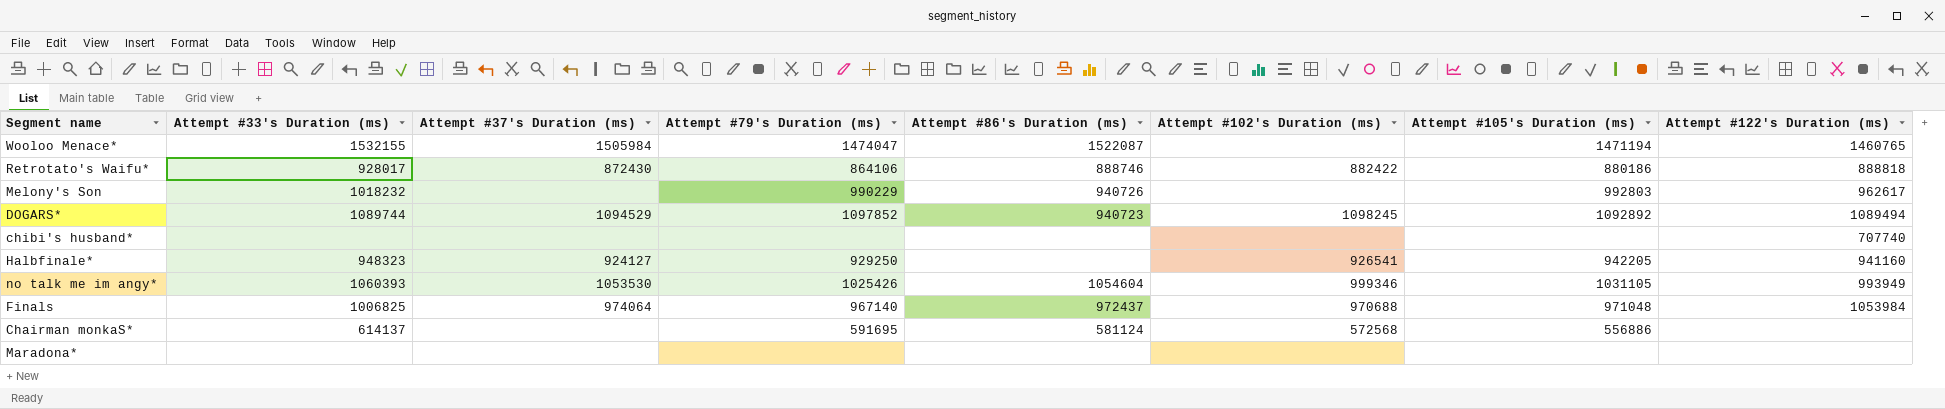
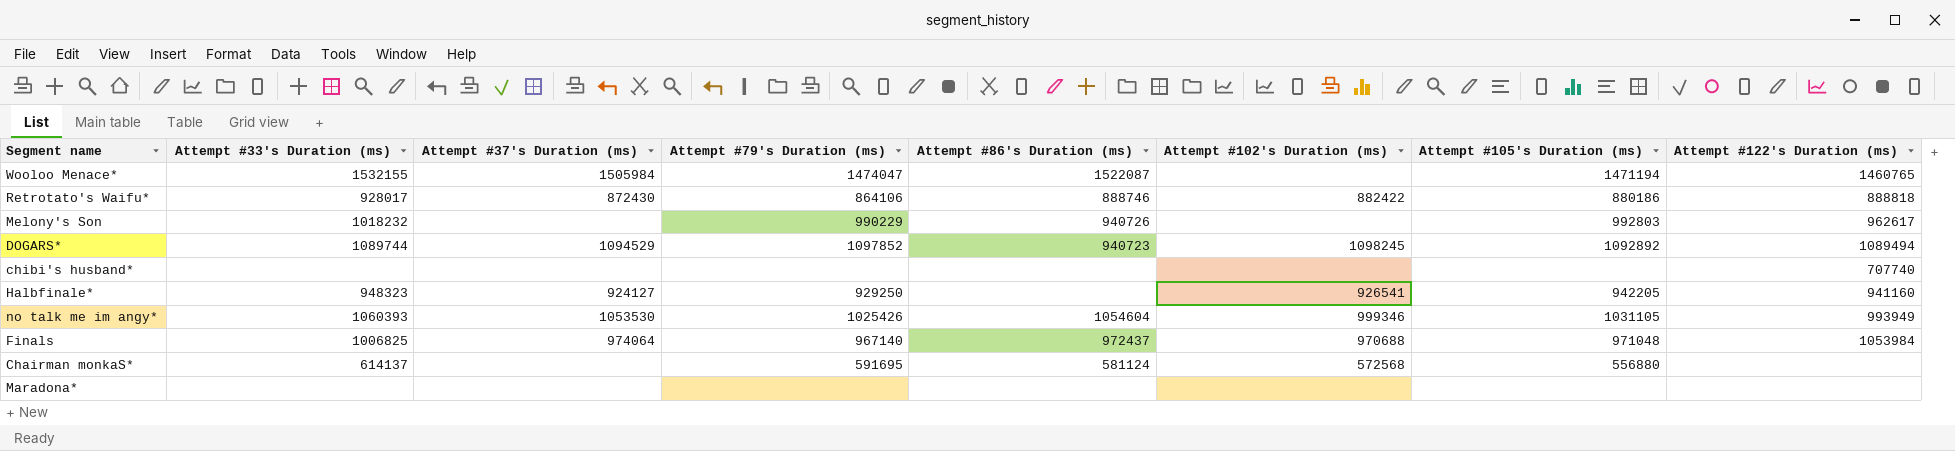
Chairman monkaS* | Attempt #105's Duration (ms): 556886 -> 556880

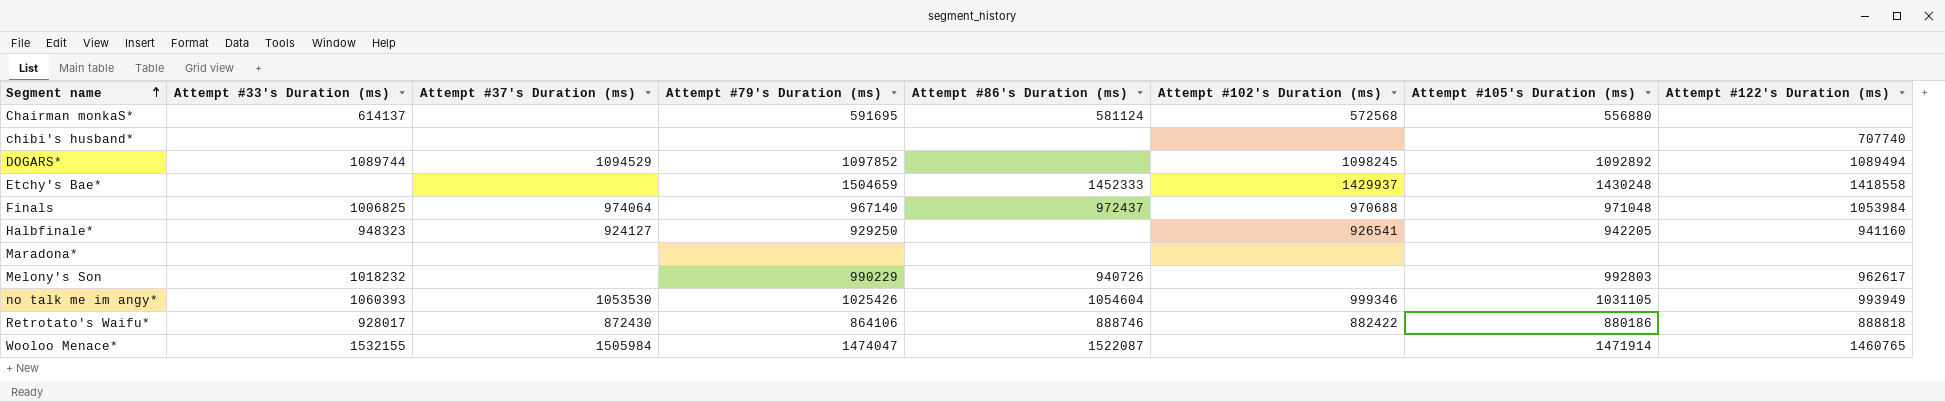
row order: none -> Segment name ascending
DOGARS* | Attempt #86's Duration (ms): 940723 -> none
row Etchy's Bae*: none -> none | none | 1504659 | 1452333 | 1429937 | 1430248 | 1418558
Wooloo Menace* | Attempt #105's Duration (ms): 1471194 -> 1471914

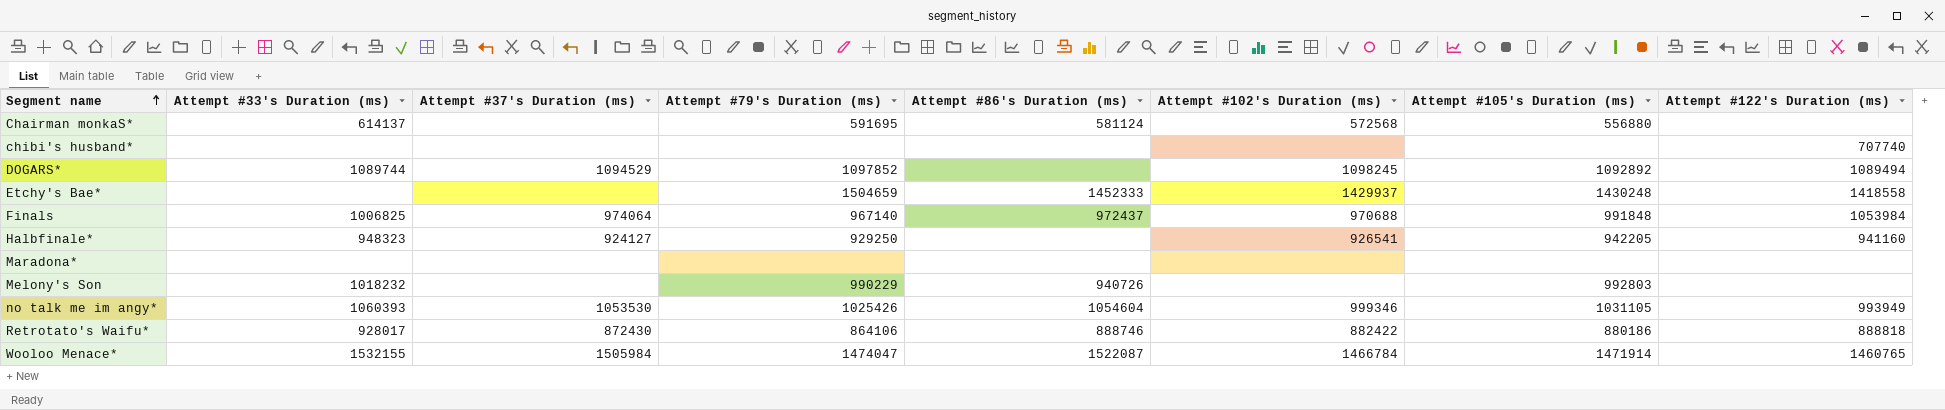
Finals | Attempt #105's Duration (ms): 971048 -> 991848
Melony's Son | Attempt #122's Duration (ms): 962617 -> none
Wooloo Menace* | Attempt #102's Duration (ms): none -> 1466784

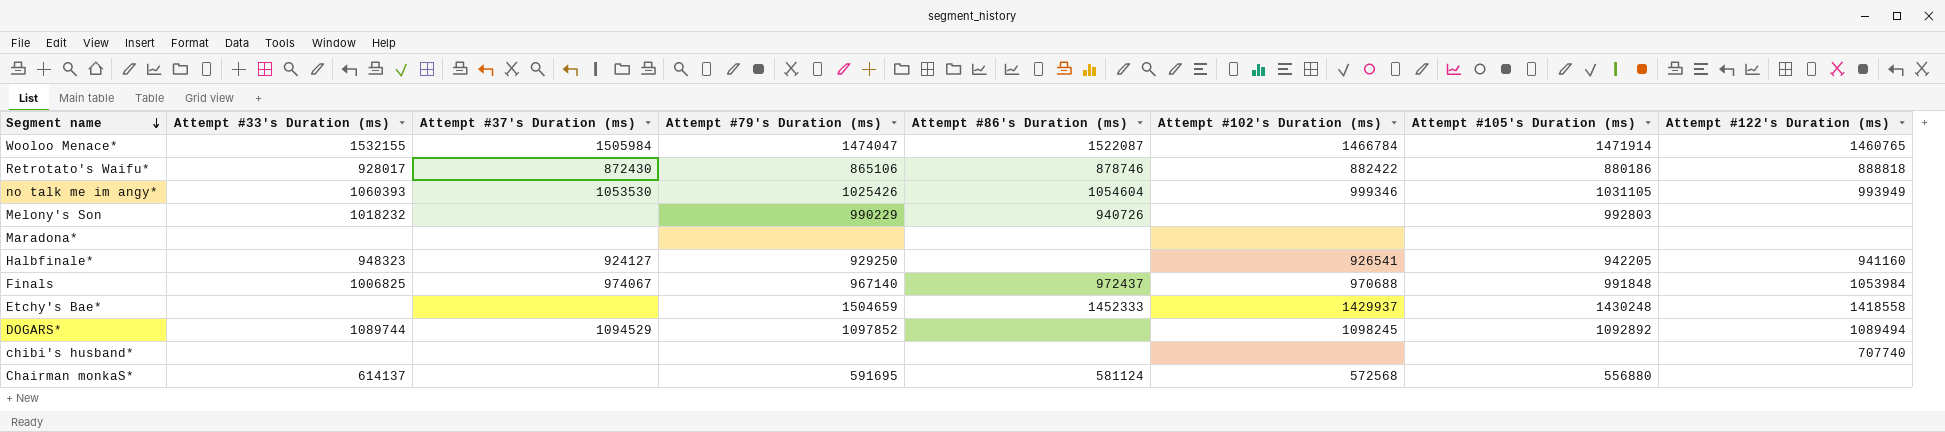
row order: Segment name ascending -> Segment name descending
Retrotato's Waifu* | Attempt #79's Duration (ms): 864106 -> 865106
Retrotato's Waifu* | Attempt #86's Duration (ms): 888746 -> 878746
Finals | Attempt #37's Duration (ms): 974064 -> 974067

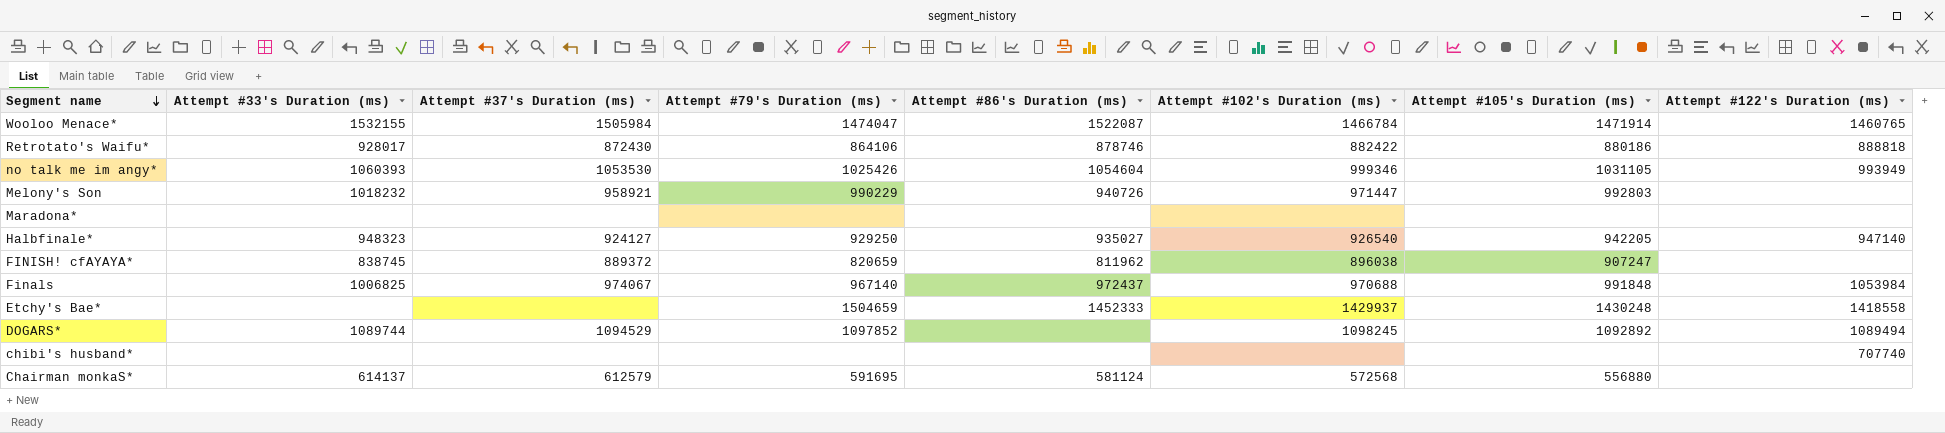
Retrotato's Waifu* | Attempt #79's Duration (ms): 865106 -> 864106
Melony's Son | Attempt #37's Duration (ms): none -> 958921
Melony's Son | Attempt #102's Duration (ms): none -> 971447
Halbfinale* | Attempt #86's Duration (ms): none -> 935027
Halbfinale* | Attempt #102's Duration (ms): 926541 -> 926540
Halbfinale* | Attempt #122's Duration (ms): 941160 -> 947140
row FINISH! cfAYAYA*: none -> 838745 | 889372 | 820659 | 811962 | 896038 | 907247 | none
Chairman monkaS* | Attempt #37's Duration (ms): none -> 612579

